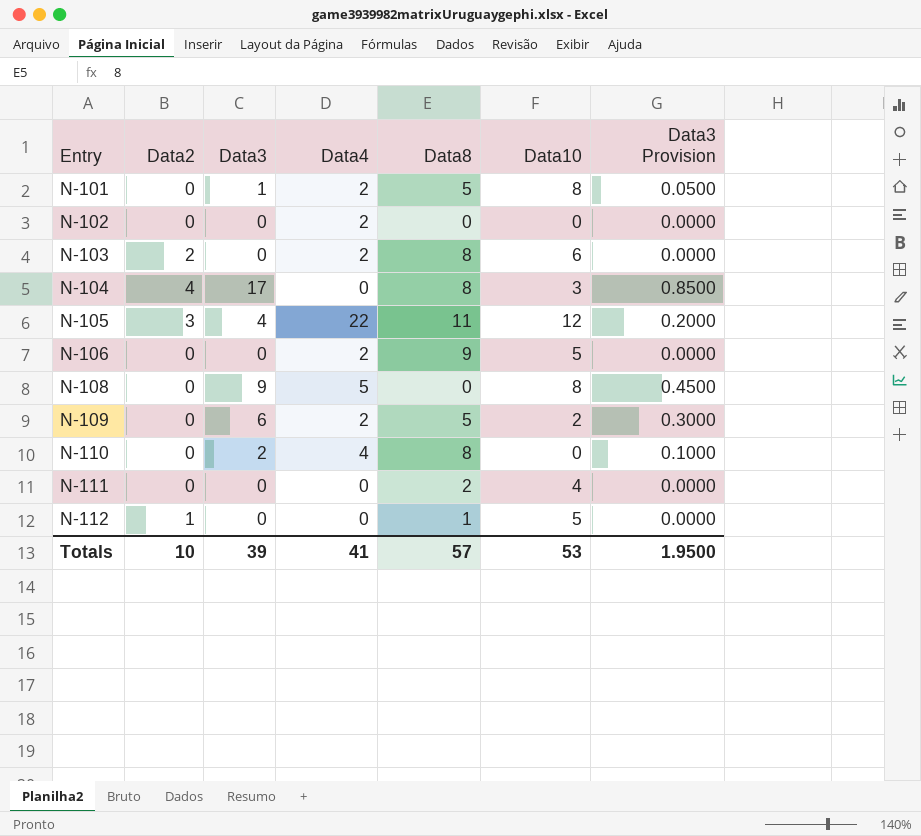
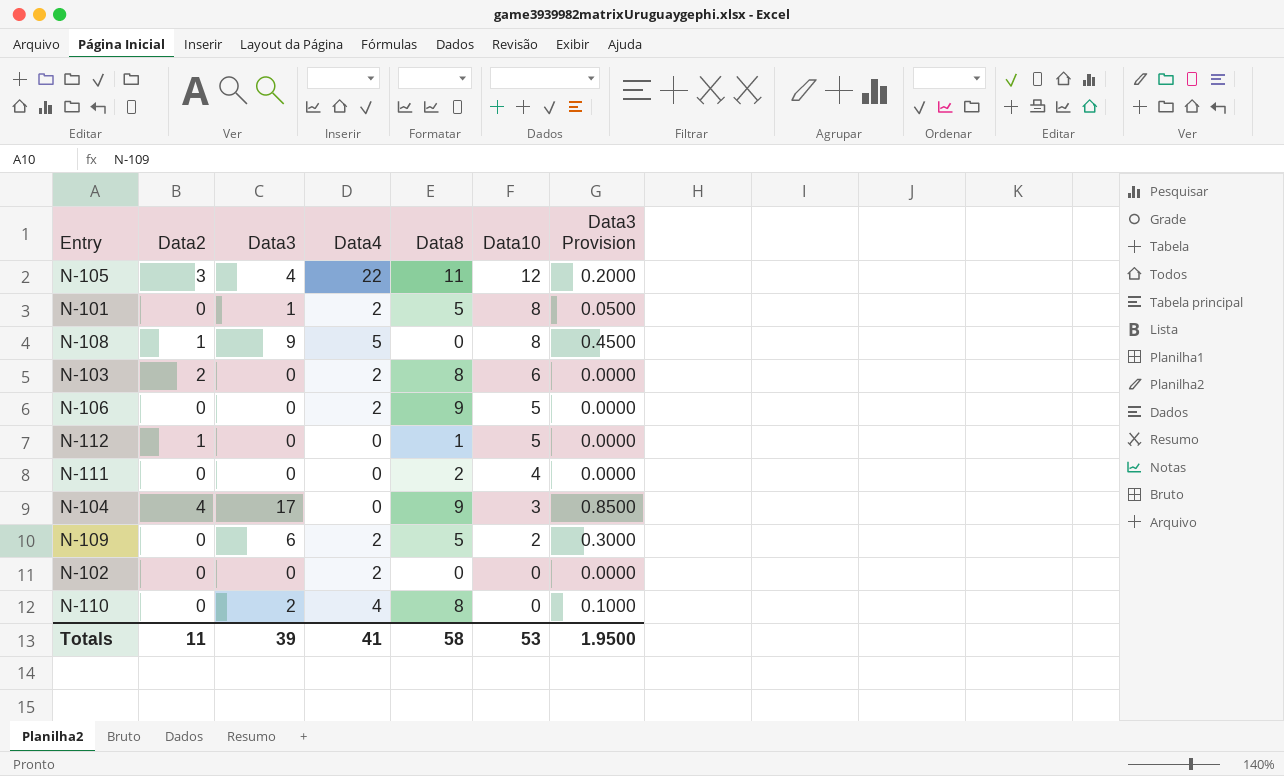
row order: Entry ascending -> Data10 descending
N-108 | Data2: 0 -> 1
N-104 | Data8: 8 -> 9
Totals | Data2: 10 -> 11
Totals | Data8: 57 -> 58

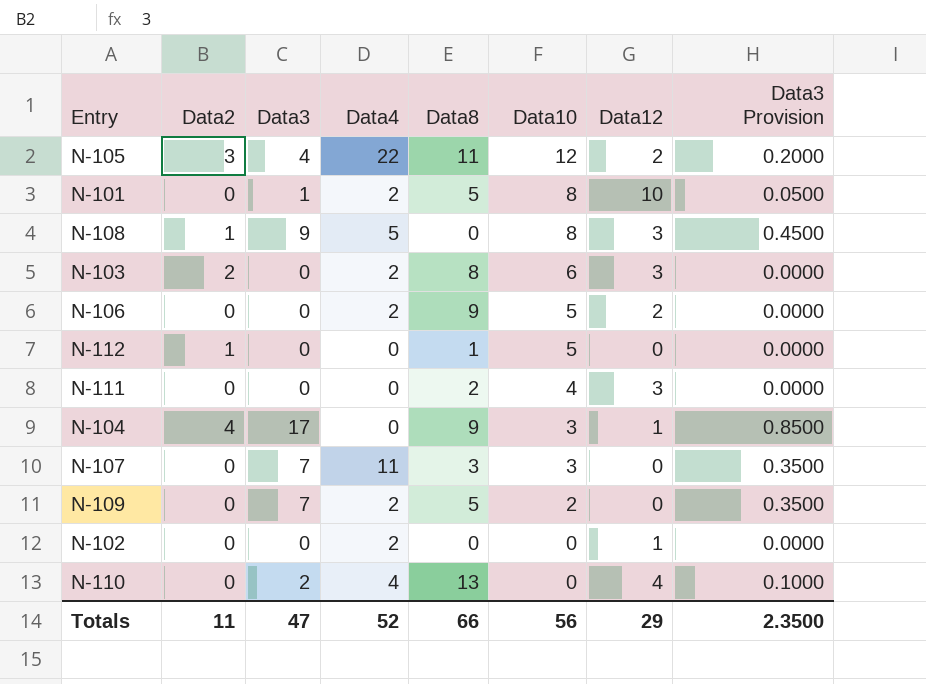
column Data12 | position: none -> 7
row N-107: none -> 0 | 7 | 11 | 3 | 3 | 0 | 0.3500
N-109 | Data3: 6 -> 7
N-109 | Data3 Provision: 0.3000 -> 0.3500
N-110 | Data8: 8 -> 13
Totals | Data3: 39 -> 47
Totals | Data4: 41 -> 52
Totals | Data8: 58 -> 66
Totals | Data10: 53 -> 56
Totals | Data3 Provision: 1.9500 -> 2.3500

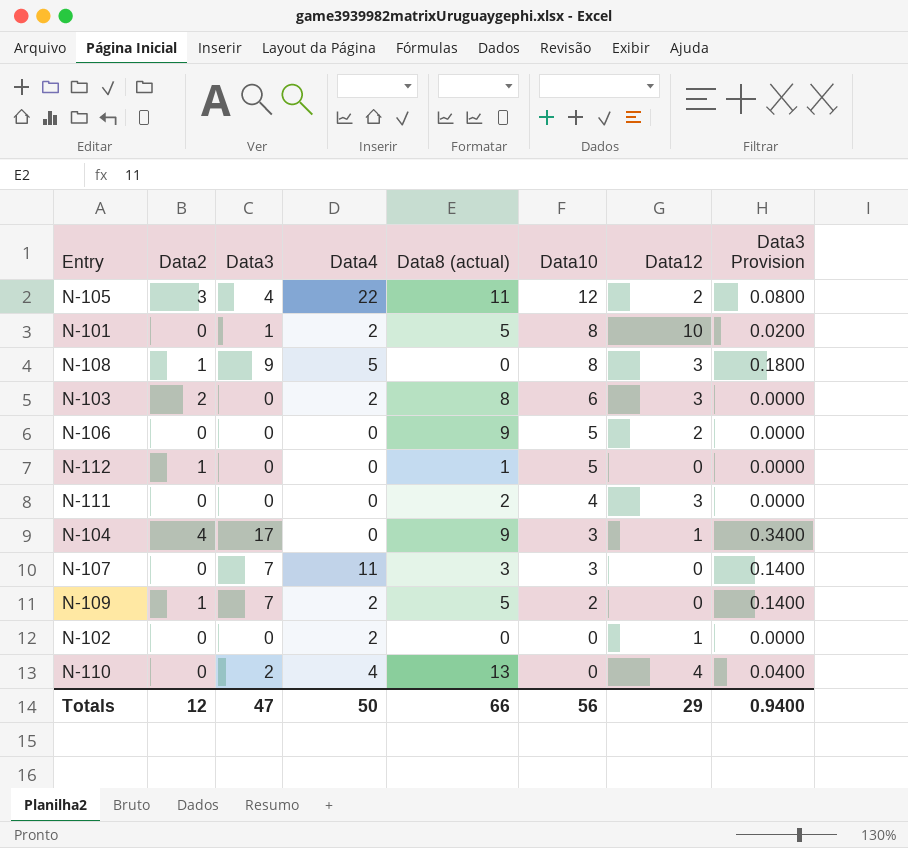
column name: Data8 -> Data8 (actual)
column Data3 Provision | formula: [Data3] * 0.05 -> [Data3] * 0.02
N-106 | Data4: 2 -> 0
N-109 | Data2: 0 -> 1
Totals | Data2: 11 -> 12
Totals | Data4: 52 -> 50
Totals | Data3 Provision: 2.3500 -> 0.9400

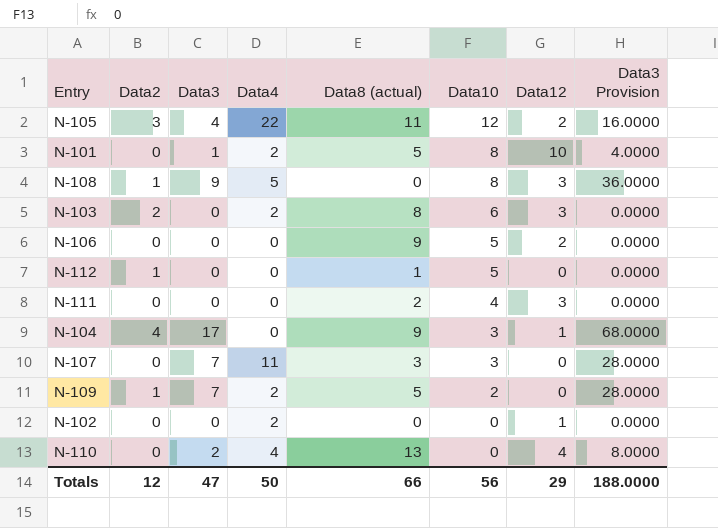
column Data3 Provision | formula: [Data3] * 0.02 -> [Data3] * 4
Totals | Data3 Provision: 0.9400 -> 188.0000

